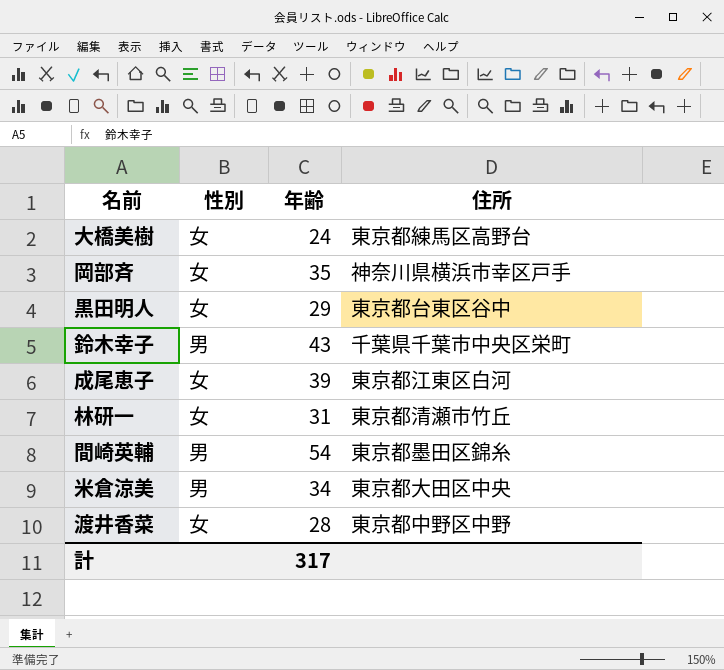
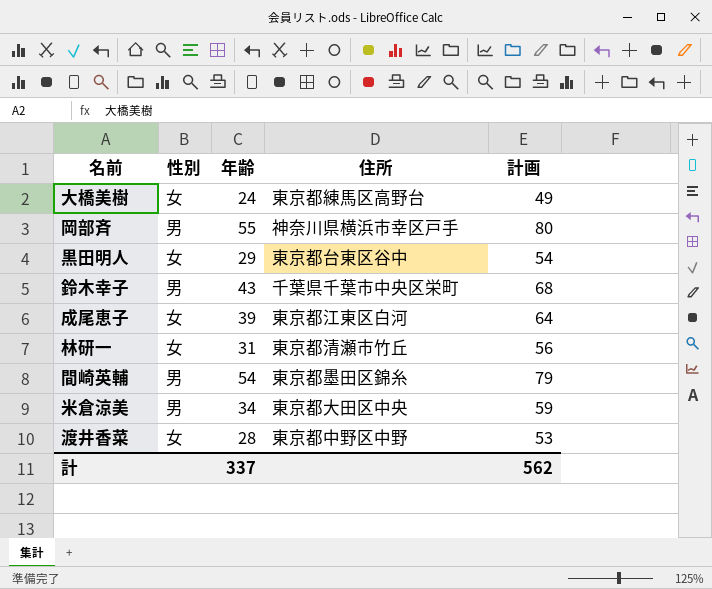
column 計画 | formula: none -> [年齢] + 25
岡部斉 | 性別: 女 -> 男
岡部斉 | 年齢: 35 -> 55
計 | 年齢: 317 -> 337

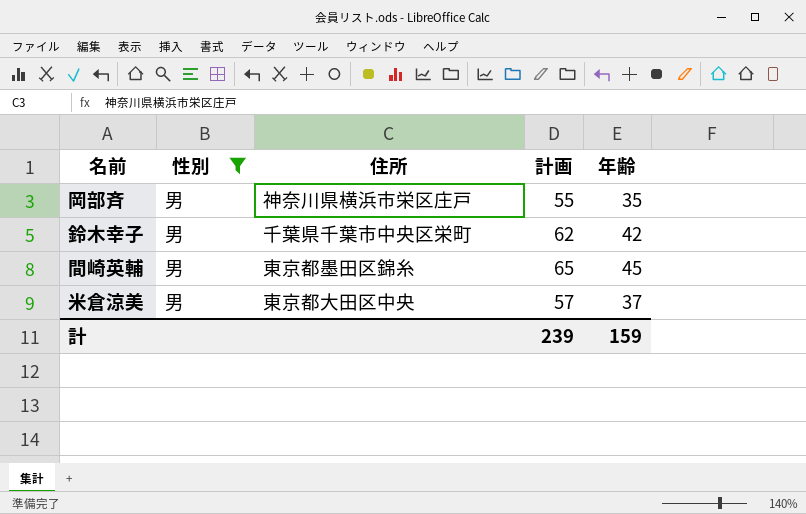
filter: none -> 性別 = 男
column 計画 | formula: [年齢] + 25 -> [年齢] + 20
column 年齢 | position: 3 -> 5
岡部斉 | 住所: 神奈川県横浜市幸区戸手 -> 神奈川県横浜市栄区庄戸
岡部斉 | 年齢: 55 -> 35
鈴木幸子 | 年齢: 43 -> 42
間崎英輔 | 年齢: 54 -> 45
米倉涼美 | 年齢: 34 -> 37
計 | 計画: 562 -> 239
計 | 年齢: 337 -> 159

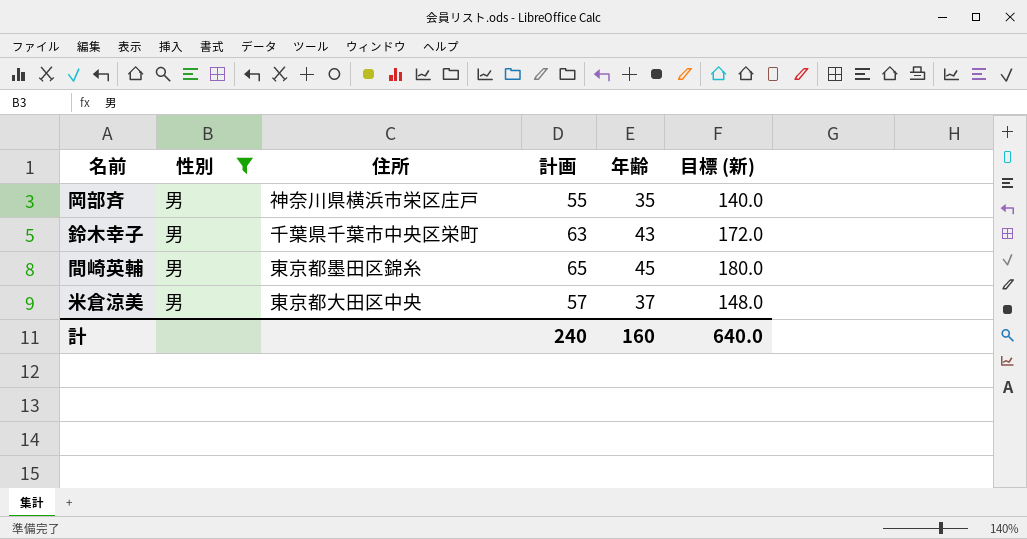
column 目標 (新) | formula: none -> [年齢] * 4
鈴木幸子 | 計画: 62 -> 63
鈴木幸子 | 年齢: 42 -> 43
計 | 計画: 239 -> 240
計 | 年齢: 159 -> 160

